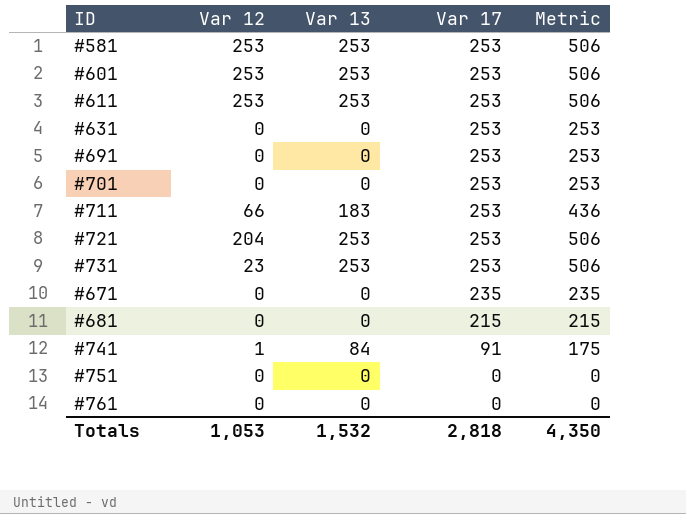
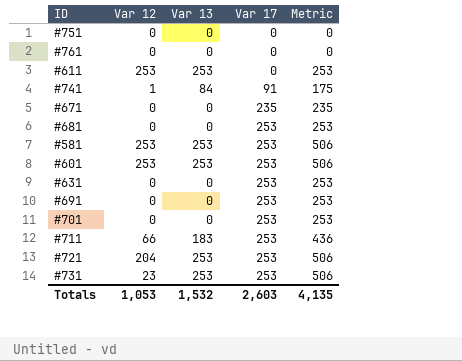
row order: Var 17 descending -> Var 17 ascending
#611 | Var 17: 253 -> 0
#611 | Metric: 506 -> 253
#681 | Var 17: 215 -> 253
#681 | Metric: 215 -> 253
Totals | Var 17: 2,818 -> 2,603
Totals | Metric: 4,350 -> 4,135

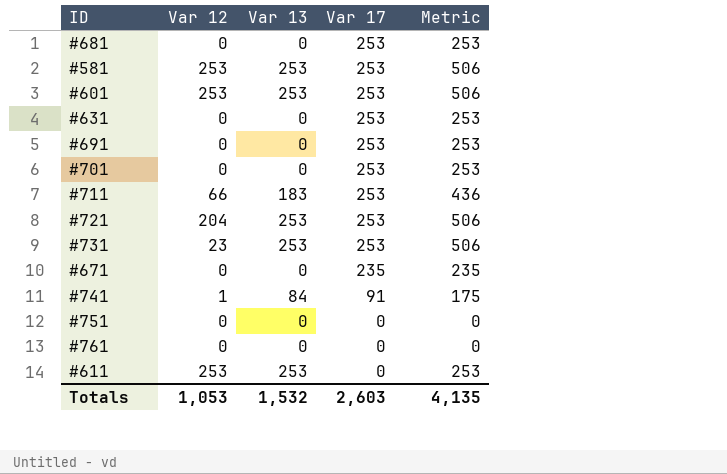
row order: Var 17 ascending -> Var 17 descending

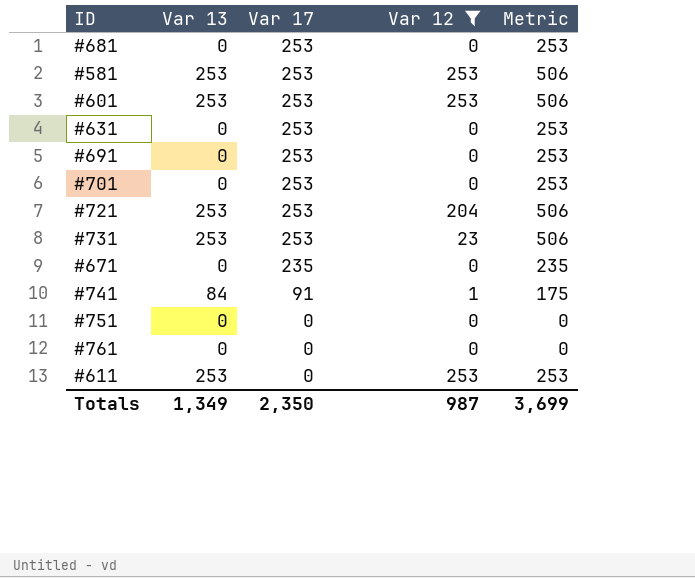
filter: none -> Var 12 != 66
column Var 12 | position: 2 -> 4
Totals | Var 13: 1,532 -> 1,349
Totals | Var 17: 2,603 -> 2,350
Totals | Var 12: 1,053 -> 987
Totals | Metric: 4,135 -> 3,699

